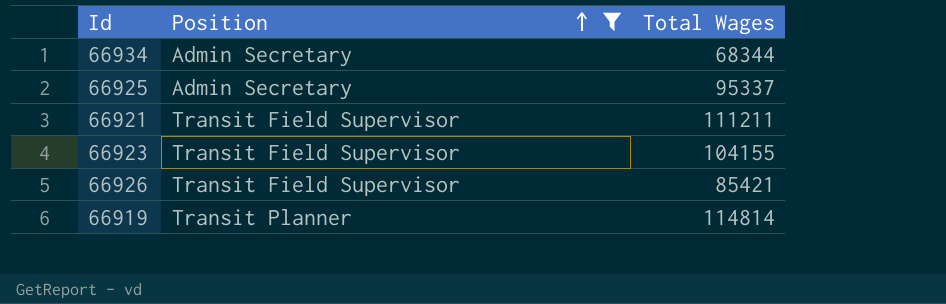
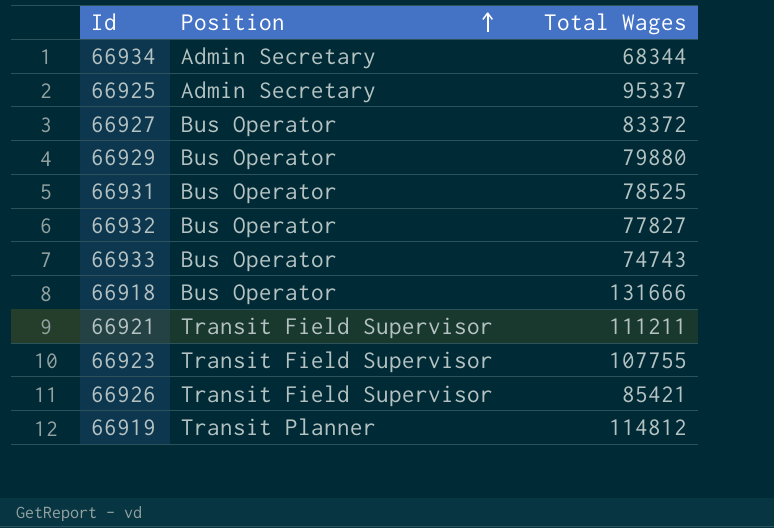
filter: Position != Bus Operator -> none
66923 | Total Wages: 104155 -> 107755
66919 | Total Wages: 114814 -> 114812

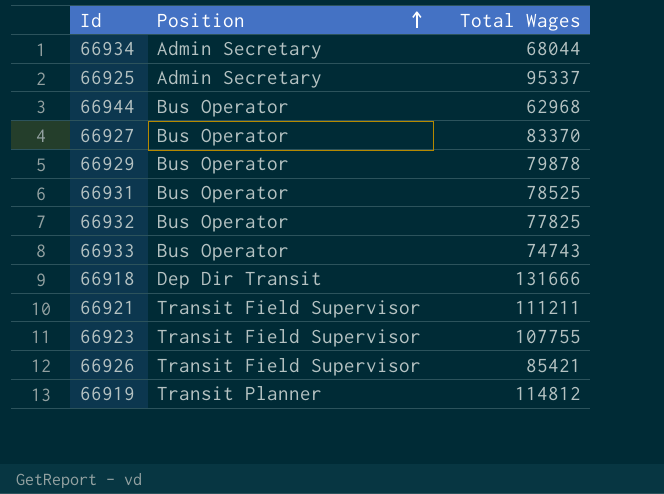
66934 | Total Wages: 68344 -> 68044
row 66944: none -> Bus Operator | 62968
66927 | Total Wages: 83372 -> 83370
66929 | Total Wages: 79880 -> 79878
66932 | Total Wages: 77827 -> 77825
66918 | Position: Bus Operator -> Dep Dir Transit

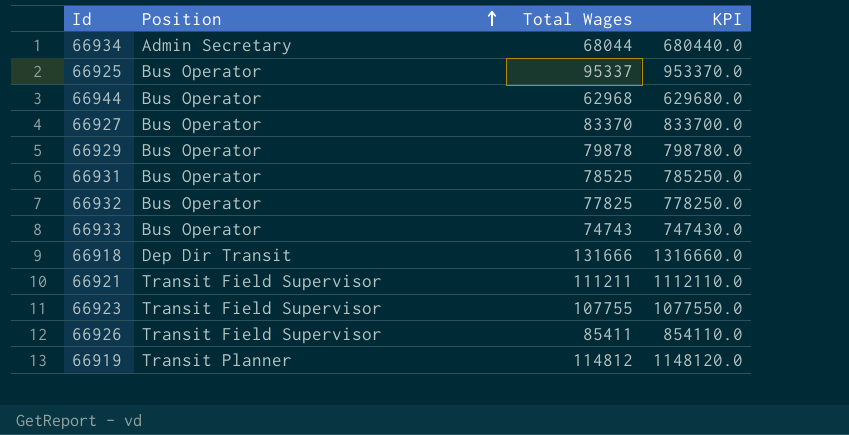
column KPI | formula: none -> [Total Wages] * 10
66925 | Position: Admin Secretary -> Bus Operator
66926 | Total Wages: 85421 -> 85411

